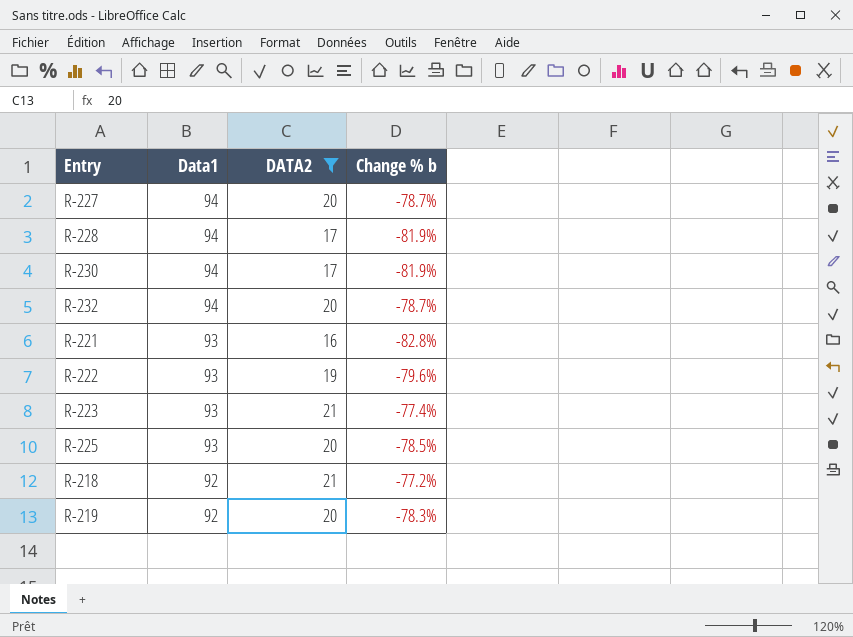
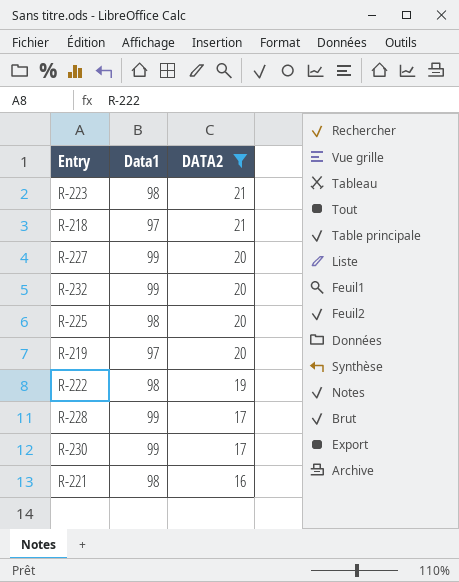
row order: Data1 descending -> DATA2 descending
column Change % b | formula: ([DATA2] - [Data1]) / [Data1] -> none
R-223 | Data1: 93 -> 98
R-218 | Data1: 92 -> 97
R-227 | Data1: 94 -> 99
R-232 | Data1: 94 -> 99
R-225 | Data1: 93 -> 98
R-219 | Data1: 92 -> 97
R-222 | Data1: 93 -> 98
R-228 | Data1: 94 -> 99
R-230 | Data1: 94 -> 99
R-221 | Data1: 93 -> 98

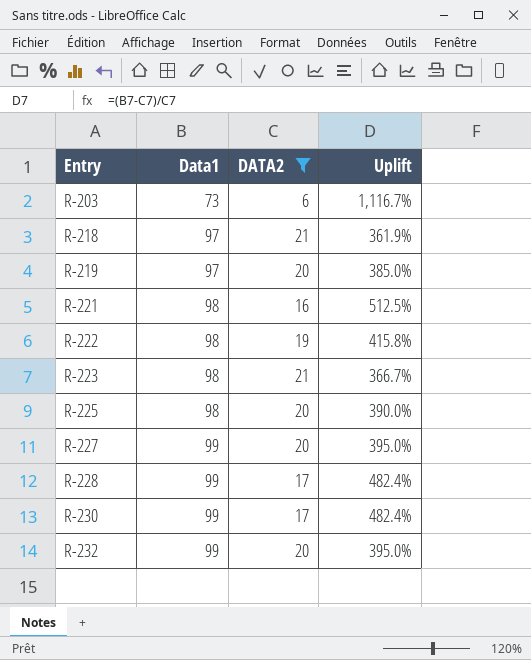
row order: DATA2 descending -> Entry ascending
column Uplift | formula: none -> ([Data1] - [DATA2]) / [DATA2]
row R-203: none -> 73 | 6 | 1,116.7%

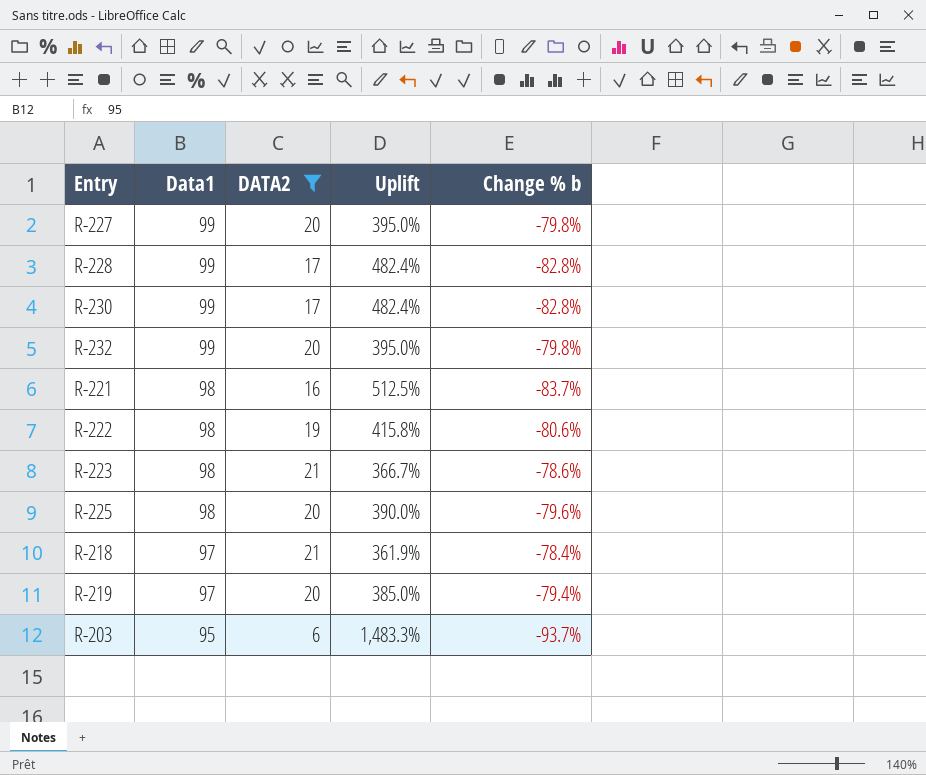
row order: Entry ascending -> Data1 descending
column Change % b | formula: none -> ([DATA2] - [Data1]) / [Data1]
R-203 | Data1: 73 -> 95
R-203 | Uplift: 1,116.7% -> 1,483.3%

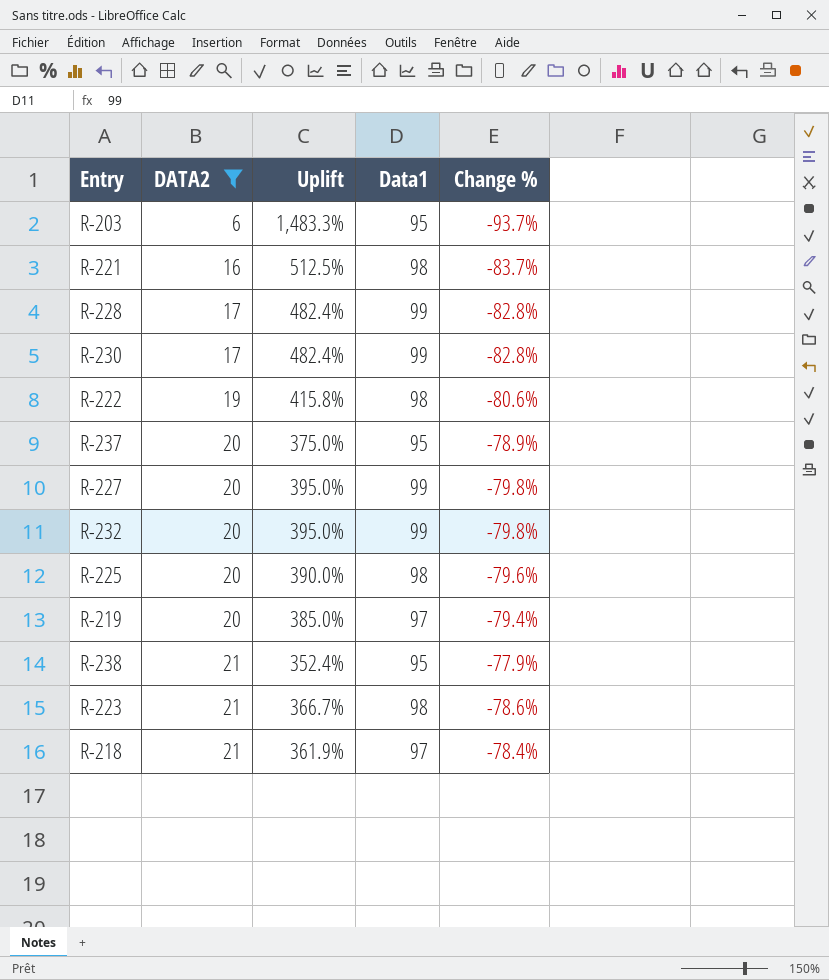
row order: Data1 descending -> DATA2 ascending
column Data1 | position: 2 -> 4
column name: Change % b -> Change %
row R-237: none -> 20 | 375.0% | 95 | -78.9%
row R-238: none -> 21 | 352.4% | 95 | -77.9%

